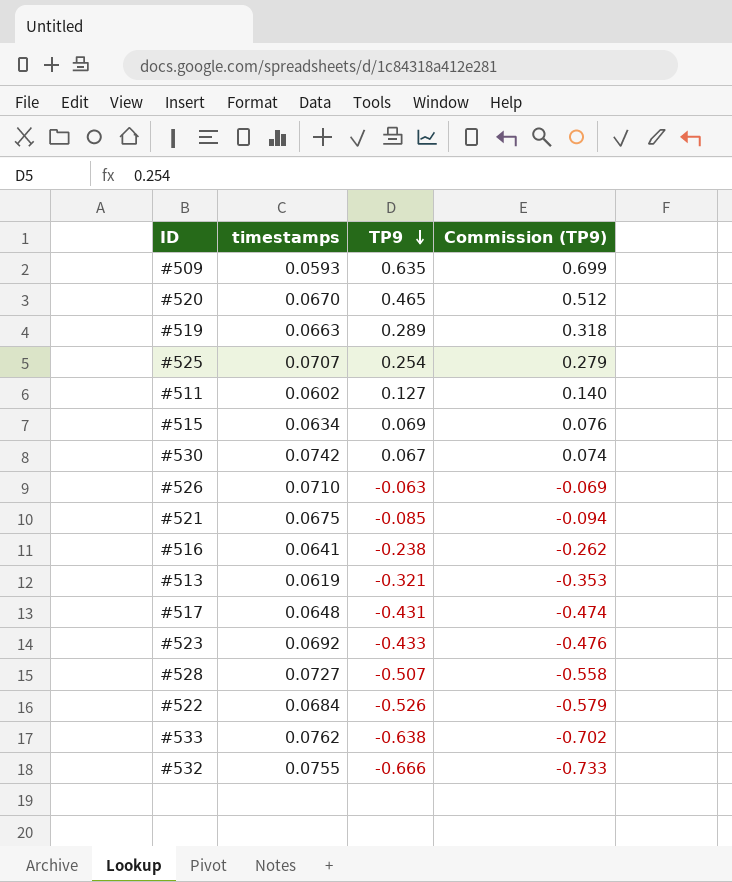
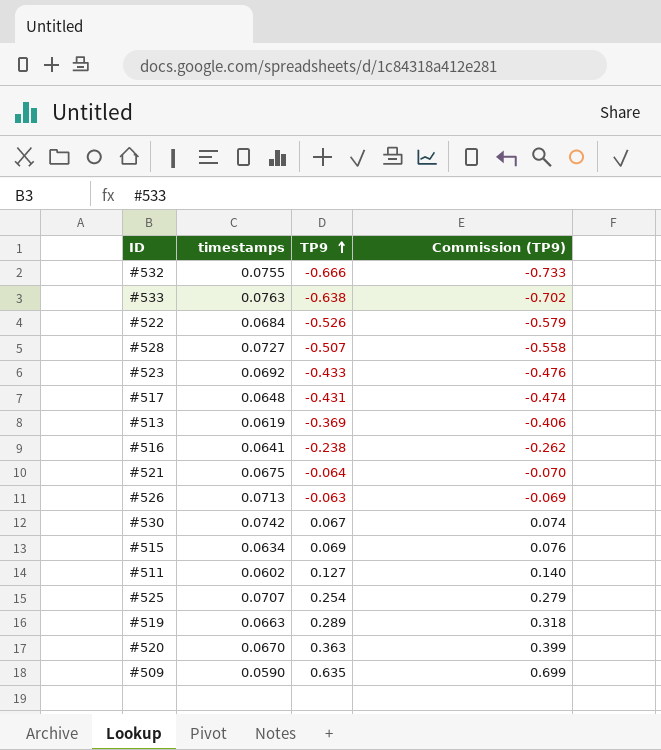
row order: TP9 descending -> TP9 ascending
#533 | timestamps: 0.0762 -> 0.0763
#513 | TP9: -0.321 -> -0.369
#513 | Commission (TP9): -0.353 -> -0.406
#521 | TP9: -0.085 -> -0.064
#521 | Commission (TP9): -0.094 -> -0.070
#526 | timestamps: 0.0710 -> 0.0713
#520 | TP9: 0.465 -> 0.363
#520 | Commission (TP9): 0.512 -> 0.399
#509 | timestamps: 0.0593 -> 0.0590

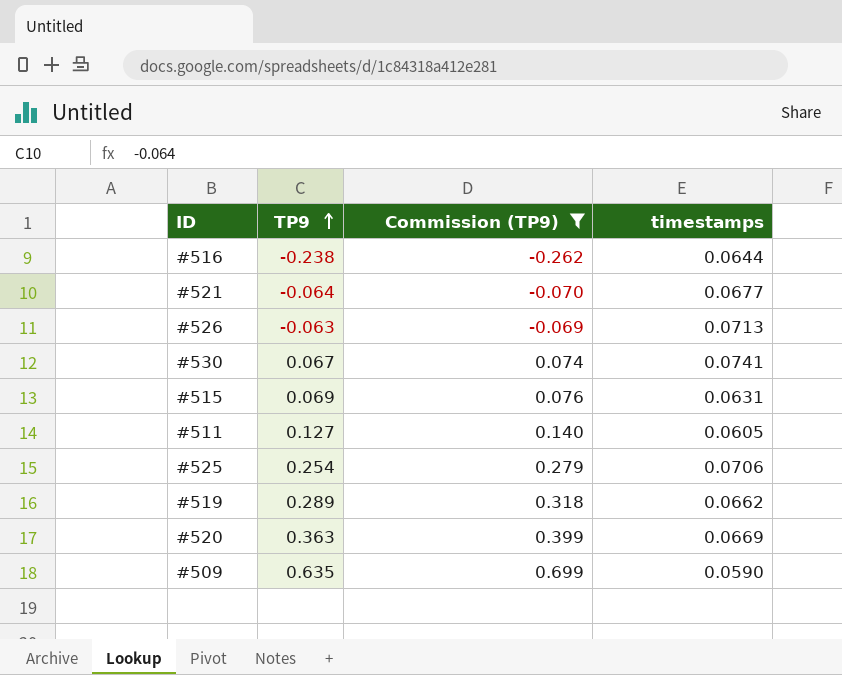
filter: none -> Commission (TP9) >= -0.262
column timestamps | position: 2 -> 4
#516 | timestamps: 0.0641 -> 0.0644
#521 | timestamps: 0.0675 -> 0.0677
#530 | timestamps: 0.0742 -> 0.0741
#515 | timestamps: 0.0634 -> 0.0631
#511 | timestamps: 0.0602 -> 0.0605
#525 | timestamps: 0.0707 -> 0.0706
#519 | timestamps: 0.0663 -> 0.0662
#520 | timestamps: 0.0670 -> 0.0669

